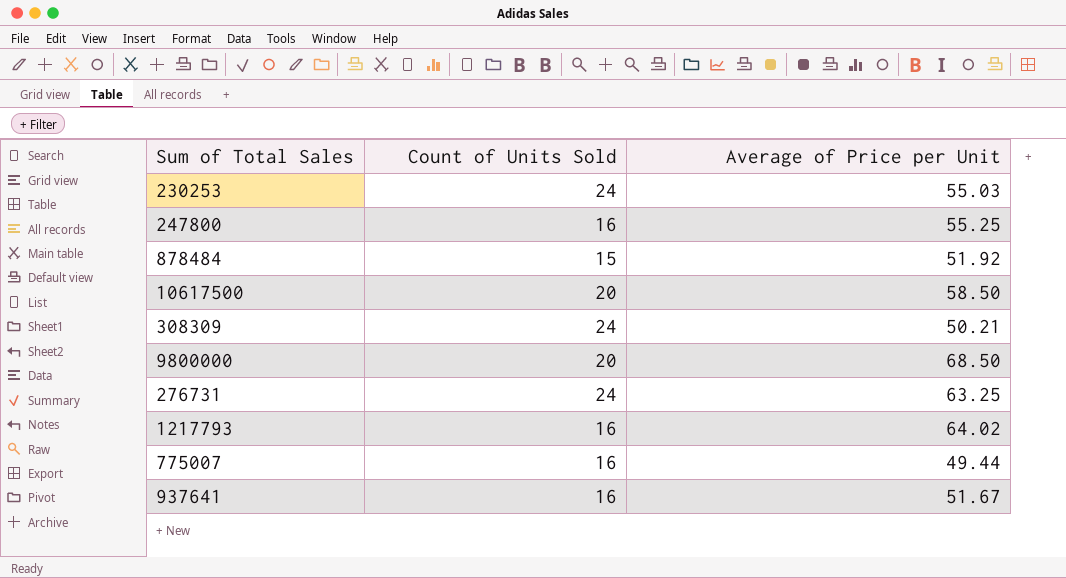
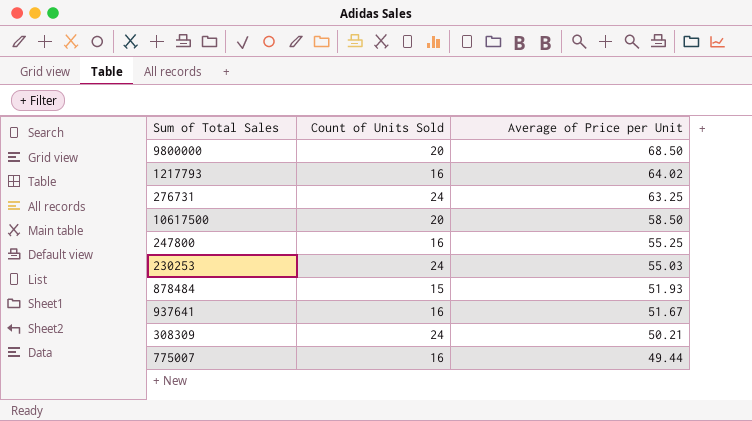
row order: none -> Average of Price per Unit descending
878484 | Average of Price per Unit: 51.92 -> 51.93

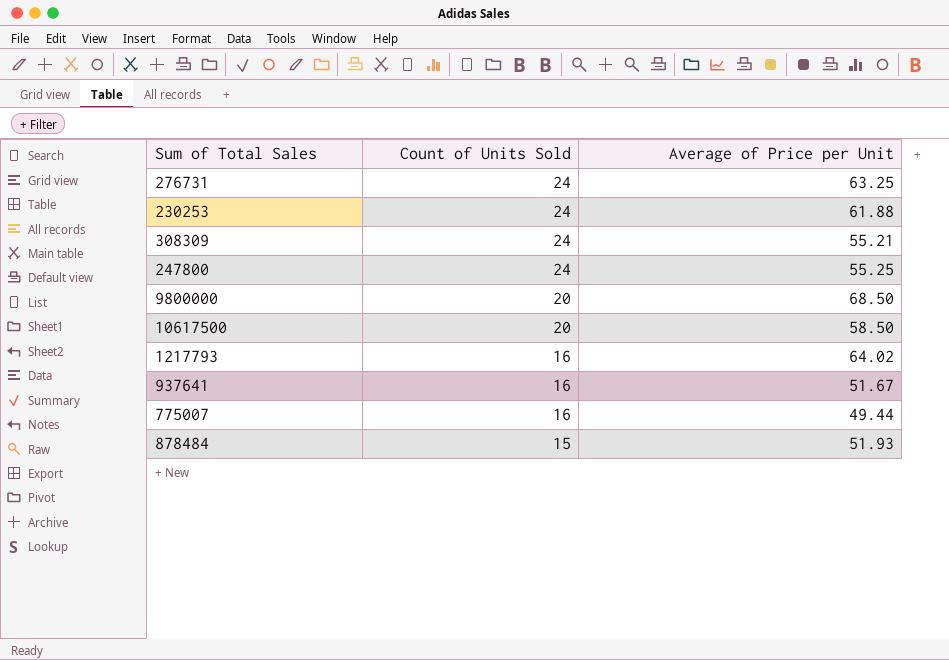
row order: Average of Price per Unit descending -> Count of Units Sold descending
230253 | Average of Price per Unit: 55.03 -> 61.88
308309 | Average of Price per Unit: 50.21 -> 55.21
247800 | Count of Units Sold: 16 -> 24

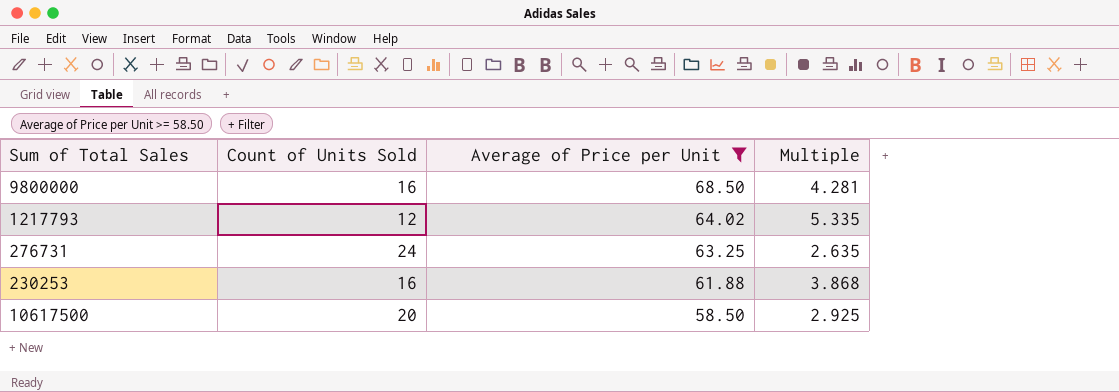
filter: none -> Average of Price per Unit >= 58.50
row order: Count of Units Sold descending -> Average of Price per Unit descending
column Multiple | formula: none -> [Average of Price per Unit] / [Count of Units Sold]
9800000 | Count of Units Sold: 20 -> 16
1217793 | Count of Units Sold: 16 -> 12
230253 | Count of Units Sold: 24 -> 16

